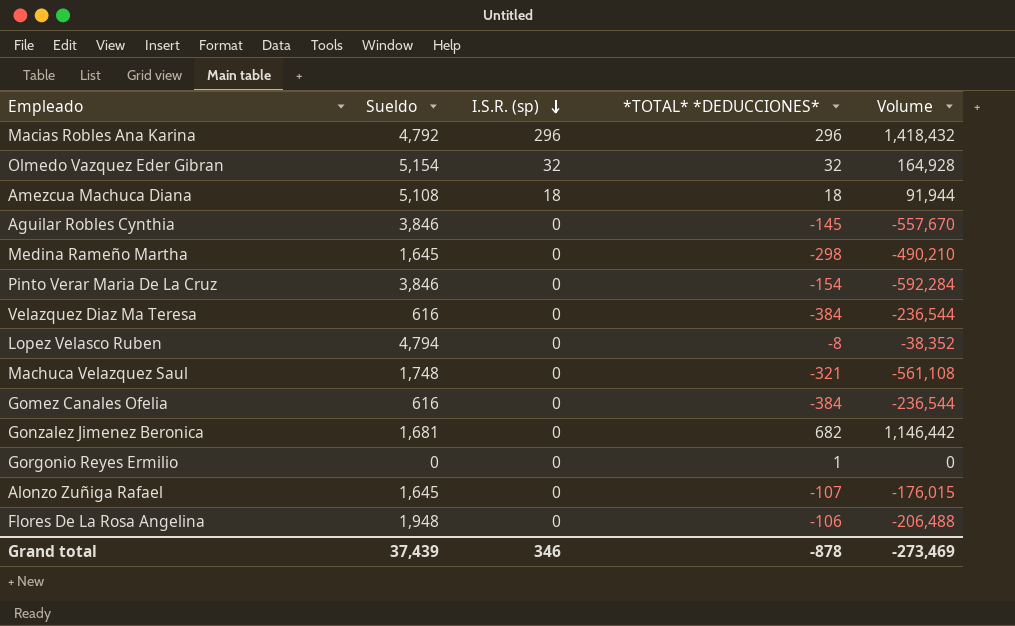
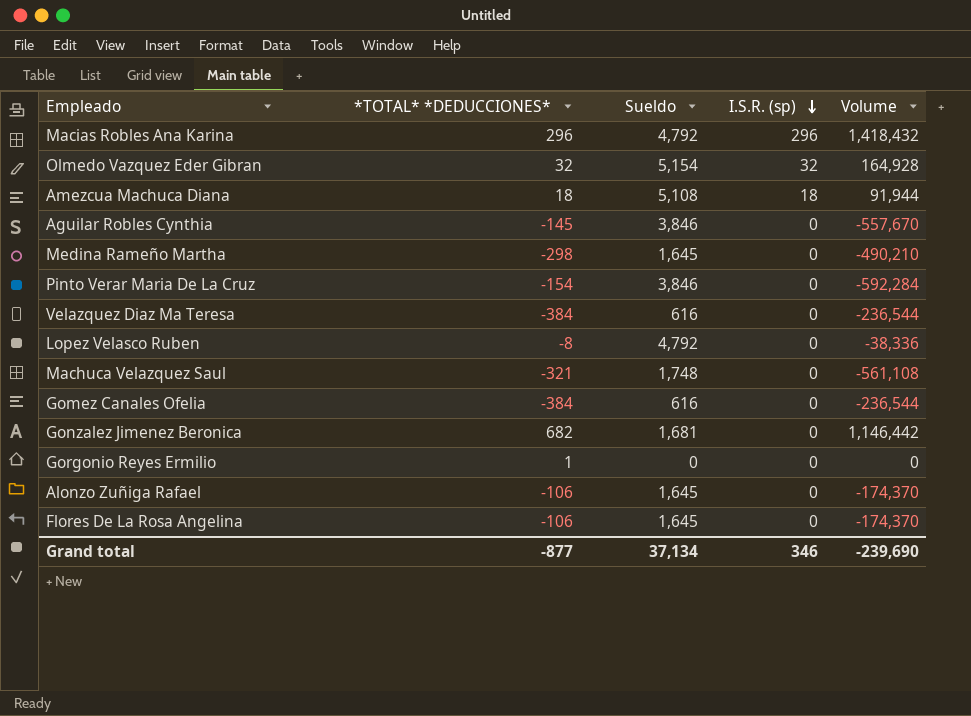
column *TOTAL* *DEDUCCIONES* | position: 4 -> 2
Lopez Velasco Ruben | Sueldo: 4,794 -> 4,792
Lopez Velasco Ruben | Volume: -38,352 -> -38,336
Alonzo Zuñiga Rafael | *TOTAL* *DEDUCCIONES*: -107 -> -106
Alonzo Zuñiga Rafael | Volume: -176,015 -> -174,370
Flores De La Rosa Angelina | Sueldo: 1,948 -> 1,645
Flores De La Rosa Angelina | Volume: -206,488 -> -174,370
Grand total | *TOTAL* *DEDUCCIONES*: -878 -> -877
Grand total | Sueldo: 37,439 -> 37,134
Grand total | Volume: -273,469 -> -239,690

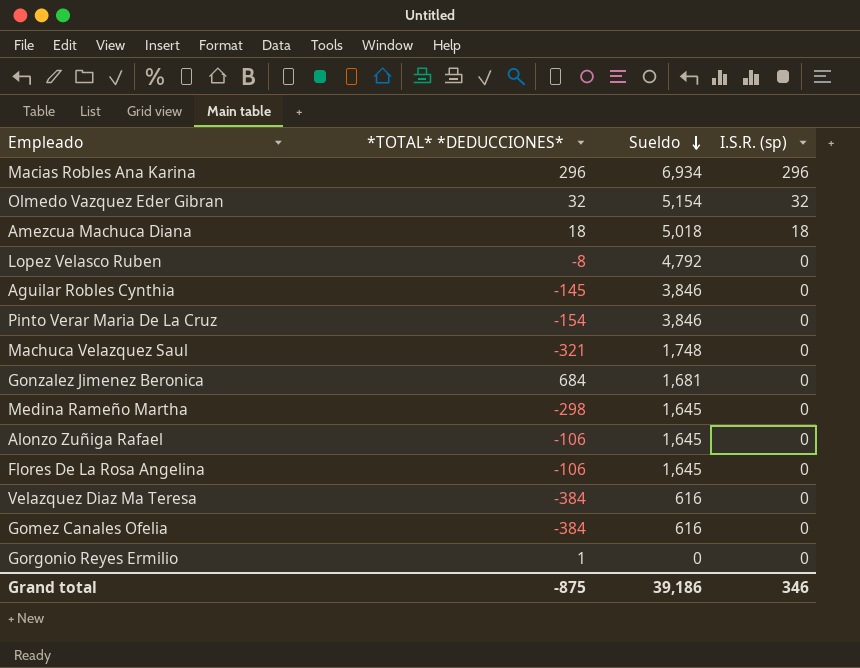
row order: I.S.R. (sp) descending -> Sueldo descending
column Volume | formula: [*TOTAL* *DEDUCCIONES*] * [Sueldo] -> none
Macias Robles Ana Karina | Sueldo: 4,792 -> 6,934
Amezcua Machuca Diana | Sueldo: 5,108 -> 5,018
Gonzalez Jimenez Beronica | *TOTAL* *DEDUCCIONES*: 682 -> 684
Grand total | *TOTAL* *DEDUCCIONES*: -877 -> -875
Grand total | Sueldo: 37,134 -> 39,186

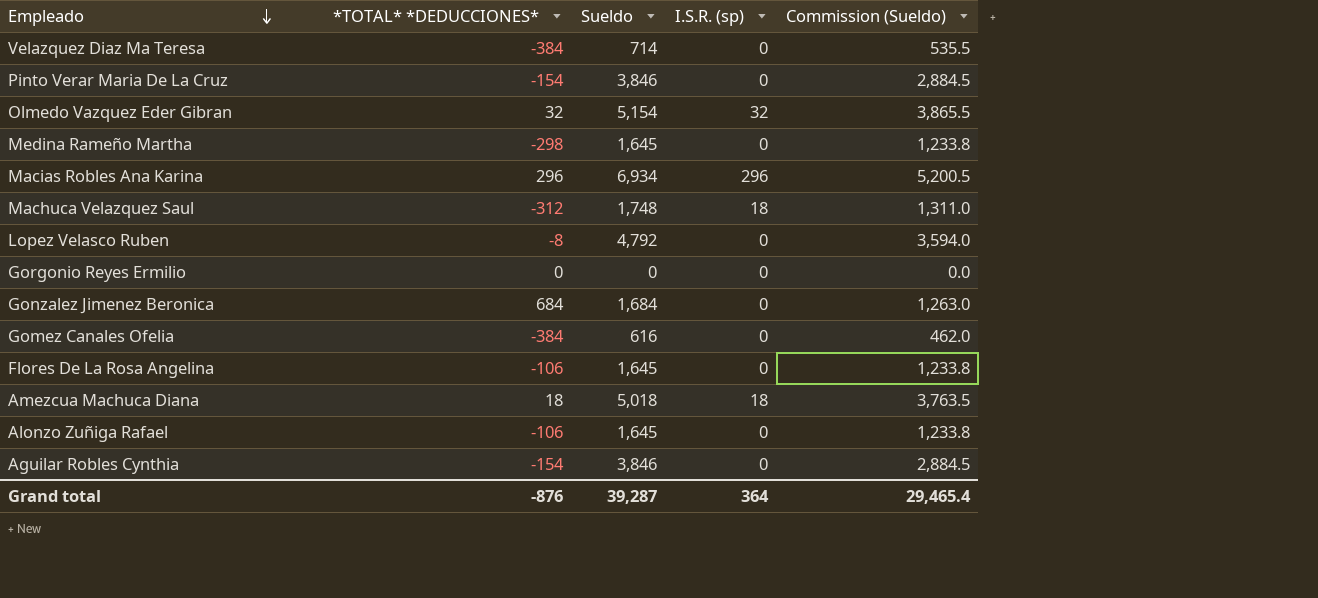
row order: Sueldo descending -> Empleado descending
column Commission (Sueldo) | formula: none -> [Sueldo] * 0.75
Velazquez Diaz Ma Teresa | Sueldo: 616 -> 714
Machuca Velazquez Saul | *TOTAL* *DEDUCCIONES*: -321 -> -312
Machuca Velazquez Saul | I.S.R. (sp): 0 -> 18
Gorgonio Reyes Ermilio | *TOTAL* *DEDUCCIONES*: 1 -> 0
Gonzalez Jimenez Beronica | Sueldo: 1,681 -> 1,684
Aguilar Robles Cynthia | *TOTAL* *DEDUCCIONES*: -145 -> -154
Grand total | *TOTAL* *DEDUCCIONES*: -875 -> -876
Grand total | Sueldo: 39,186 -> 39,287
Grand total | I.S.R. (sp): 346 -> 364

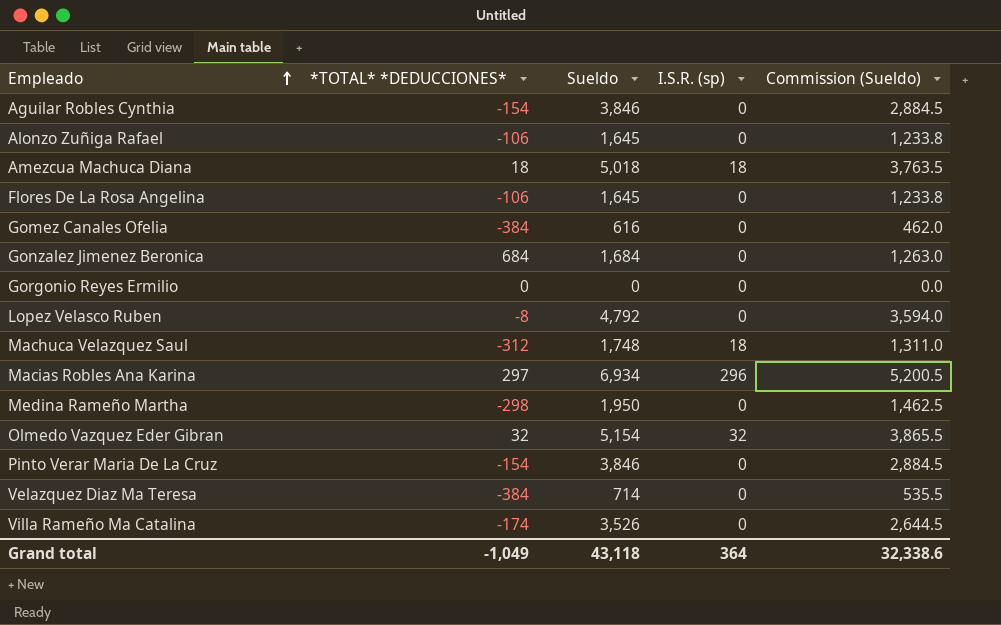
row order: Empleado descending -> Empleado ascending
Macias Robles Ana Karina | *TOTAL* *DEDUCCIONES*: 296 -> 297
Medina Rameño Martha | Sueldo: 1,645 -> 1,950
Medina Rameño Martha | Commission (Sueldo): 1,233.8 -> 1,462.5
row Villa Rameño Ma Catalina: none -> -174 | 3,526 | 0 | 2,644.5
Grand total | *TOTAL* *DEDUCCIONES*: -876 -> -1,049
Grand total | Sueldo: 39,287 -> 43,118
Grand total | Commission (Sueldo): 29,465.4 -> 32,338.6

